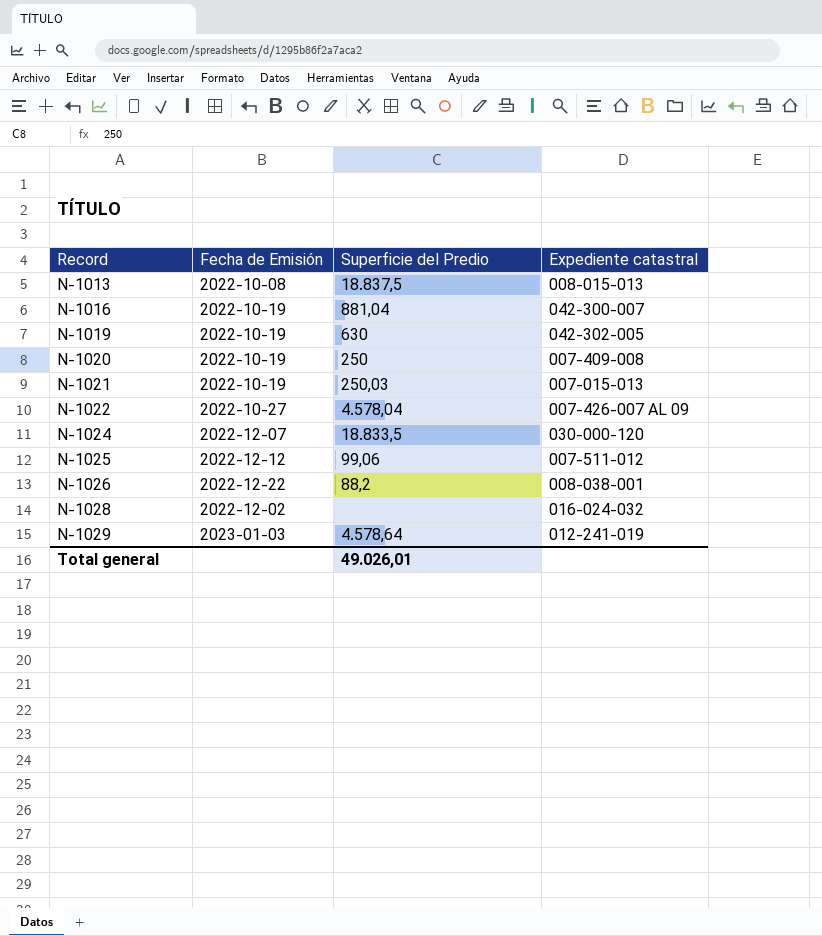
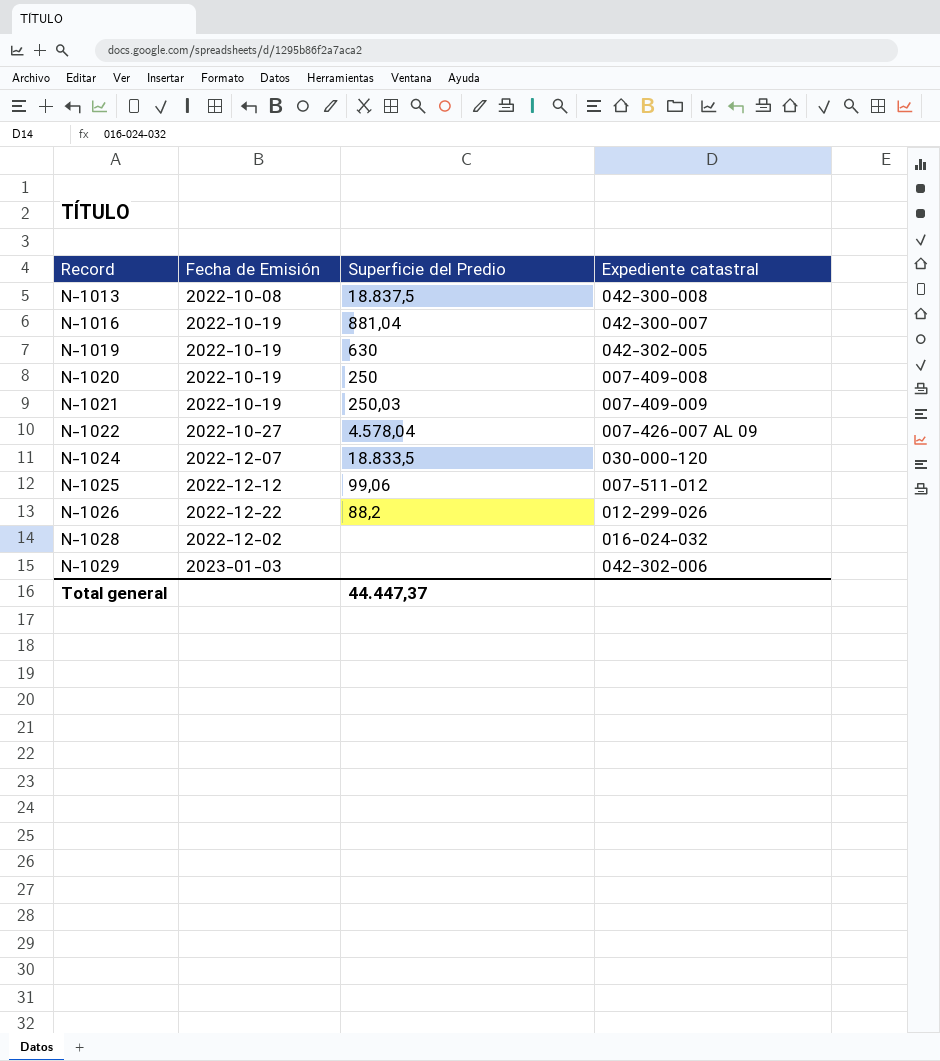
N-1013 | Expediente catastral: 008-015-013 -> 042-300-008
N-1021 | Expediente catastral: 007-015-013 -> 007-409-009
N-1026 | Expediente catastral: 008-038-001 -> 012-299-026
N-1029 | Superficie del Predio: 4.578,64 -> none
N-1029 | Expediente catastral: 012-241-019 -> 042-302-006
Total general | Superficie del Predio: 49.026,01 -> 44.447,37

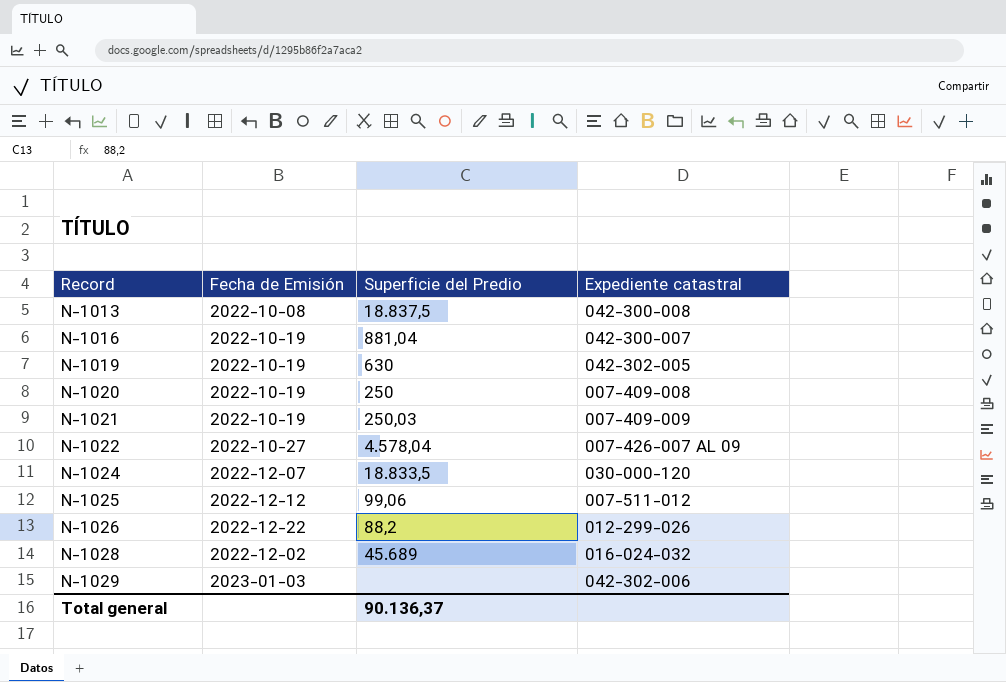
N-1028 | Superficie del Predio: none -> 45.689
Total general | Superficie del Predio: 44.447,37 -> 90.136,37

